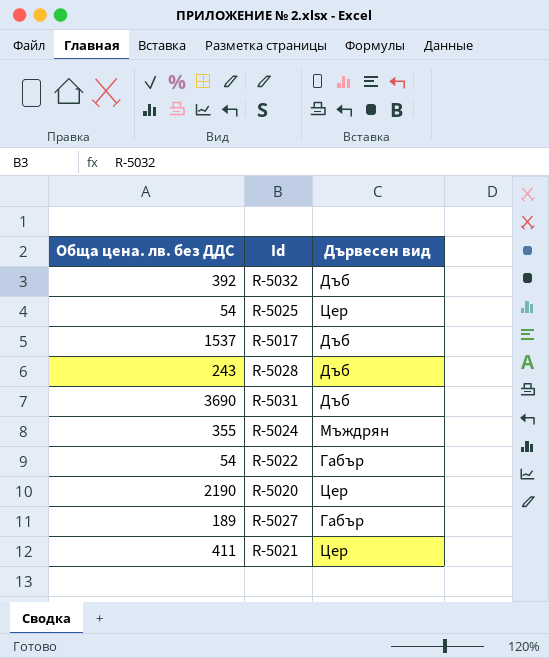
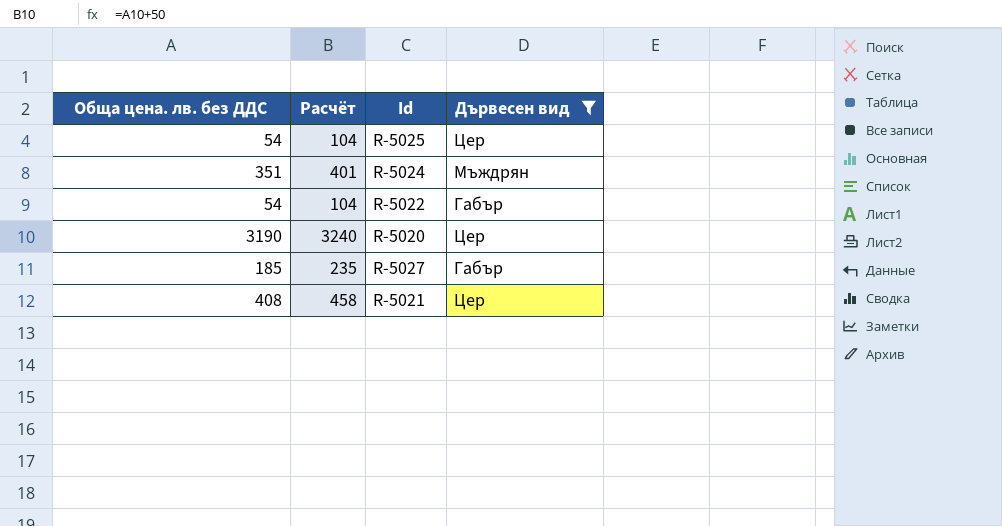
filter: none -> Дървесен вид != Дъб
column Расчёт | formula: none -> [Обща цена. лв. без ДДС] + 50
R-5024 | Обща цена. лв. без ДДС: 355 -> 351
R-5020 | Обща цена. лв. без ДДС: 2190 -> 3190
R-5027 | Обща цена. лв. без ДДС: 189 -> 185
R-5021 | Обща цена. лв. без ДДС: 411 -> 408

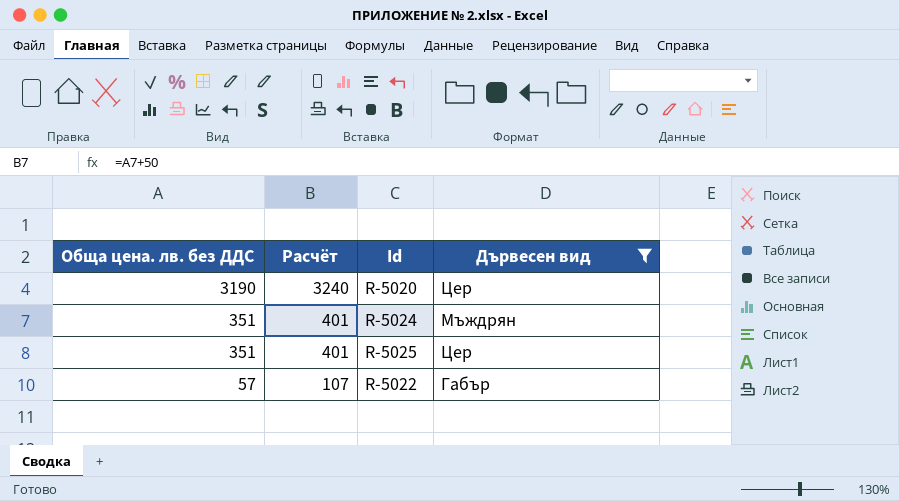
row order: none -> Обща цена. лв. без ДДС descending
row R-5027: 185 | 235 | Габър -> none
row R-5021: 408 | 458 | Цер -> none
R-5025 | Обща цена. лв. без ДДС: 54 -> 351
R-5025 | Расчёт: 104 -> 401
R-5022 | Обща цена. лв. без ДДС: 54 -> 57
R-5022 | Расчёт: 104 -> 107

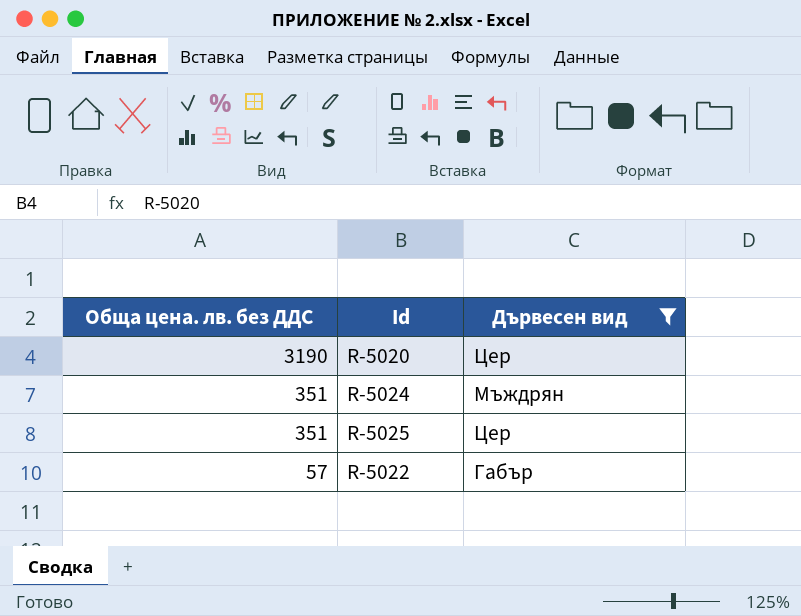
column Расчёт | formula: [Обща цена. лв. без ДДС] + 50 -> none

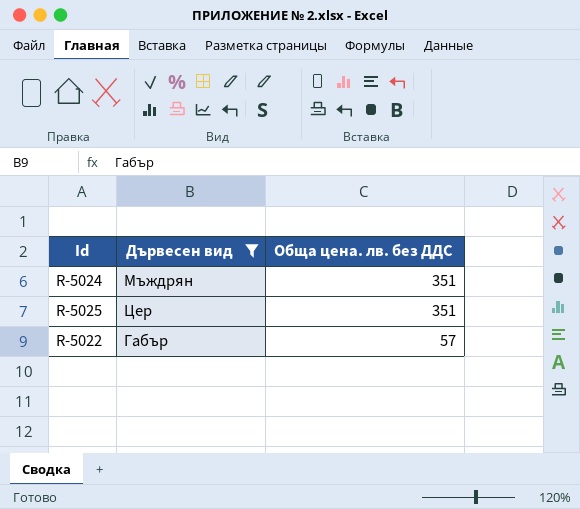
column Обща цена. лв. без ДДС | position: 1 -> 3
row R-5020: 3190 | Цер -> none

